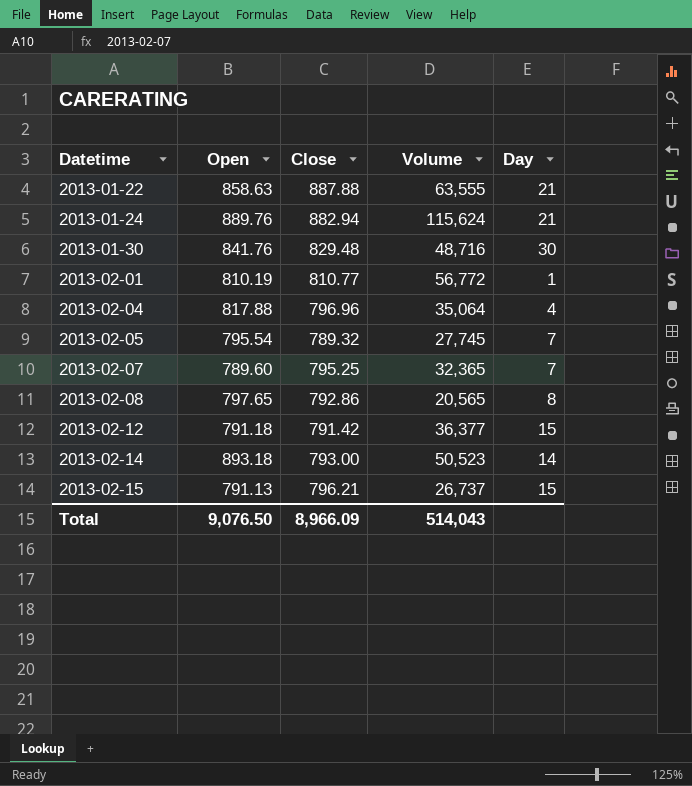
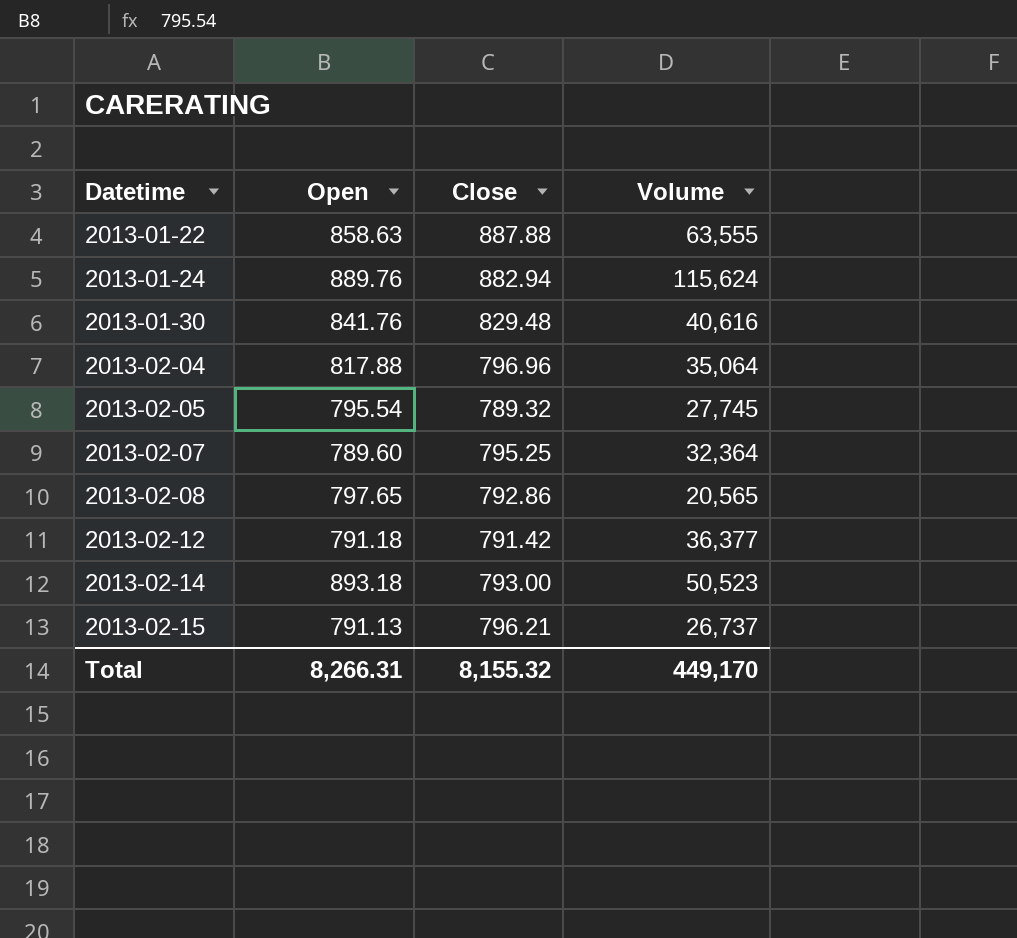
column Day | position: 5 -> none
row 2013-02-01: 810.19 | 810.77 | 56,772 | 1 -> none
2013-01-30 | Volume: 48,716 -> 40,616
2013-02-07 | Volume: 32,365 -> 32,364
Total | Open: 9,076.50 -> 8,266.31
Total | Close: 8,966.09 -> 8,155.32
Total | Volume: 514,043 -> 449,170

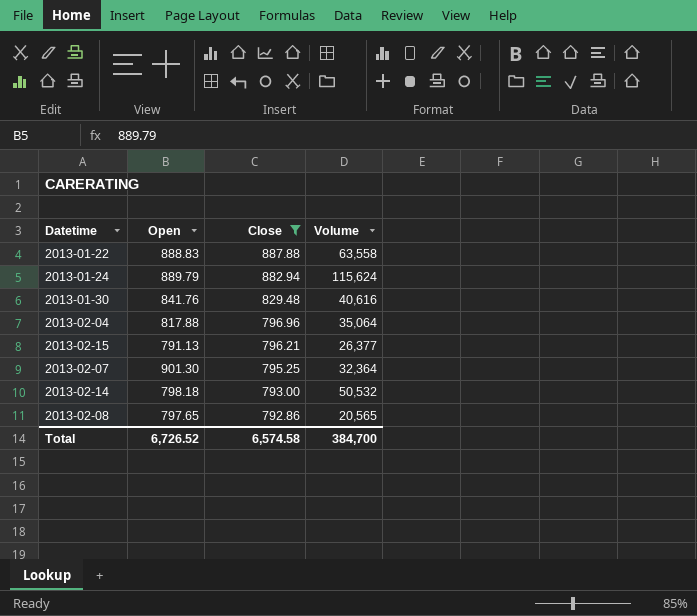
filter: none -> Close >= 792.86
row order: Datetime ascending -> Close descending
2013-01-22 | Open: 858.63 -> 888.83
2013-01-22 | Volume: 63,555 -> 63,558
2013-01-24 | Open: 889.76 -> 889.79
2013-02-15 | Volume: 26,737 -> 26,377
2013-02-07 | Open: 789.60 -> 901.30
2013-02-14 | Open: 893.18 -> 798.18
2013-02-14 | Volume: 50,523 -> 50,532
Total | Open: 8,266.31 -> 6,726.52
Total | Close: 8,155.32 -> 6,574.58
Total | Volume: 449,170 -> 384,700

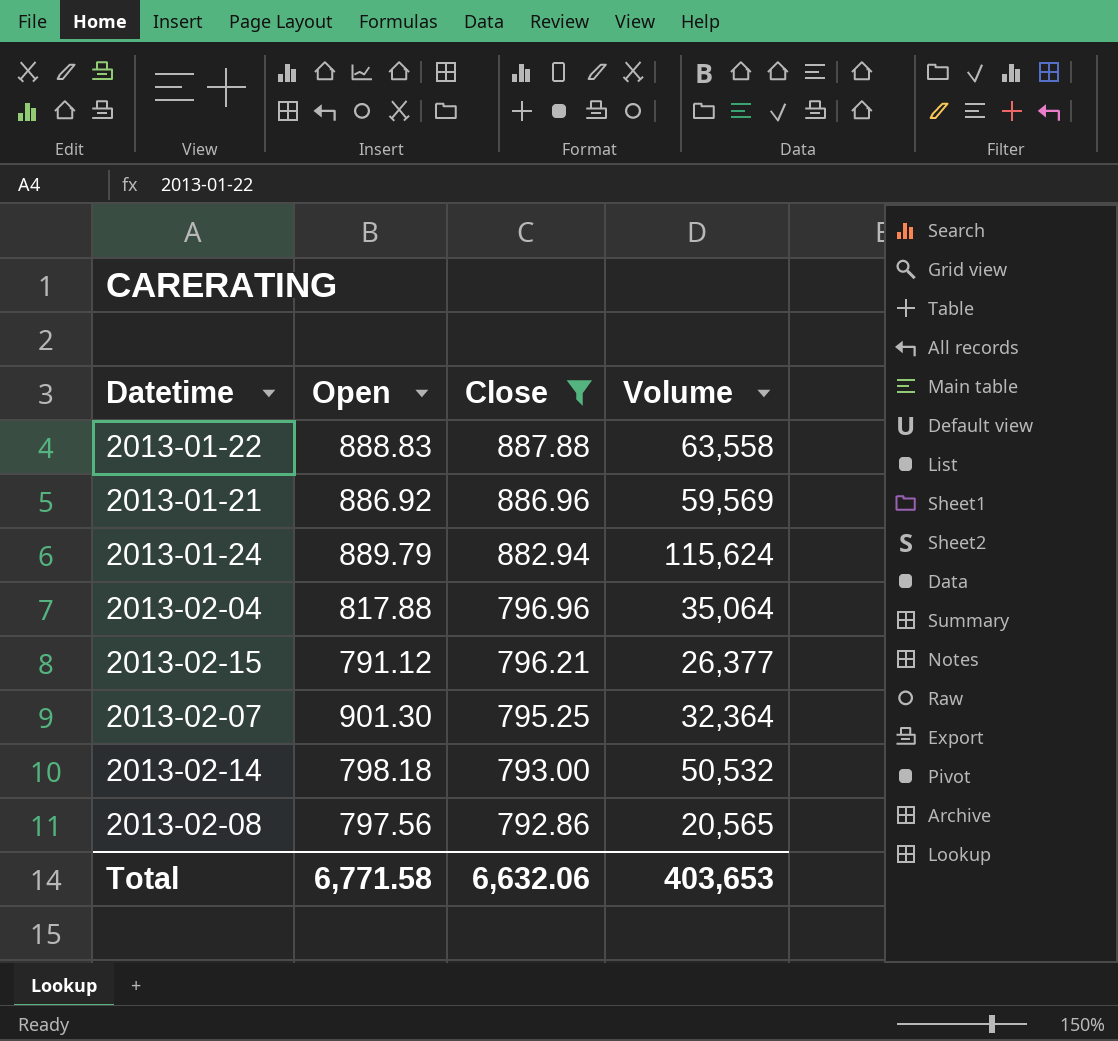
row 2013-01-30: 841.76 | 829.48 | 40,616 -> none
row 2013-01-21: none -> 886.92 | 886.96 | 59,569
2013-02-15 | Open: 791.13 -> 791.12
2013-02-08 | Open: 797.65 -> 797.56
Total | Open: 6,726.52 -> 6,771.58
Total | Close: 6,574.58 -> 6,632.06
Total | Volume: 384,700 -> 403,653

